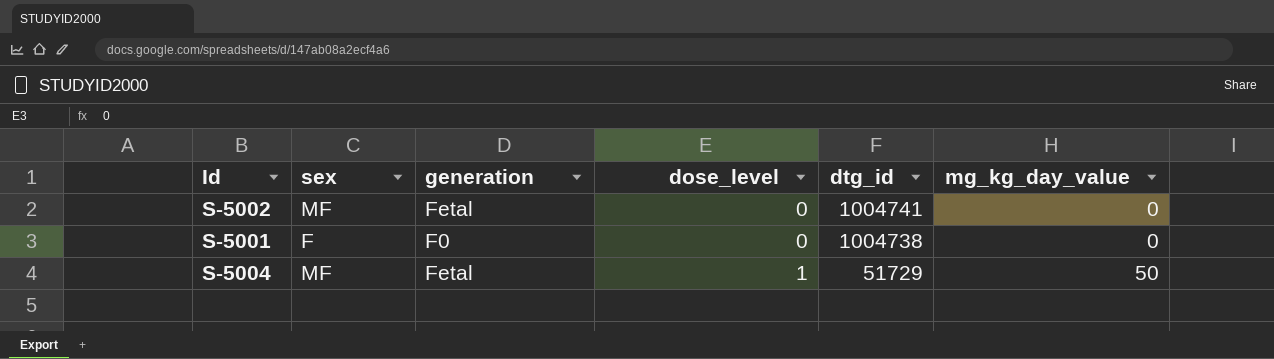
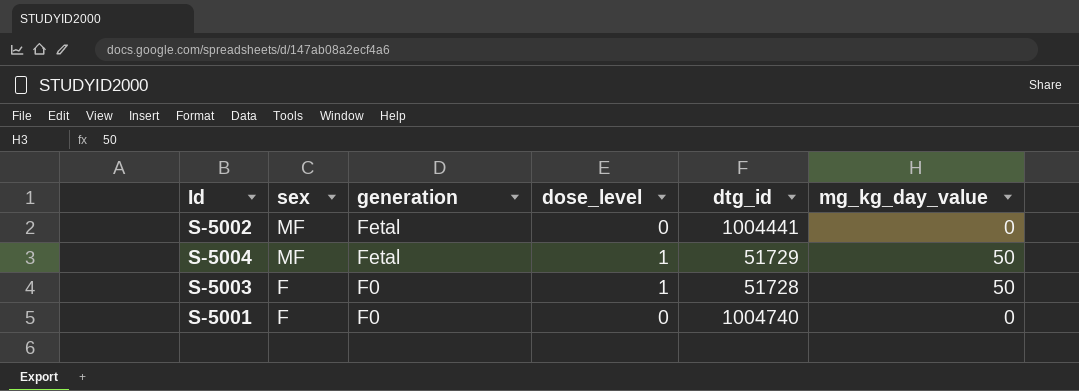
row order: dose_level ascending -> sex descending
S-5002 | dtg_id: 1004741 -> 1004441
row S-5003: none -> F | F0 | 1 | 51728 | 50
S-5001 | dtg_id: 1004738 -> 1004740

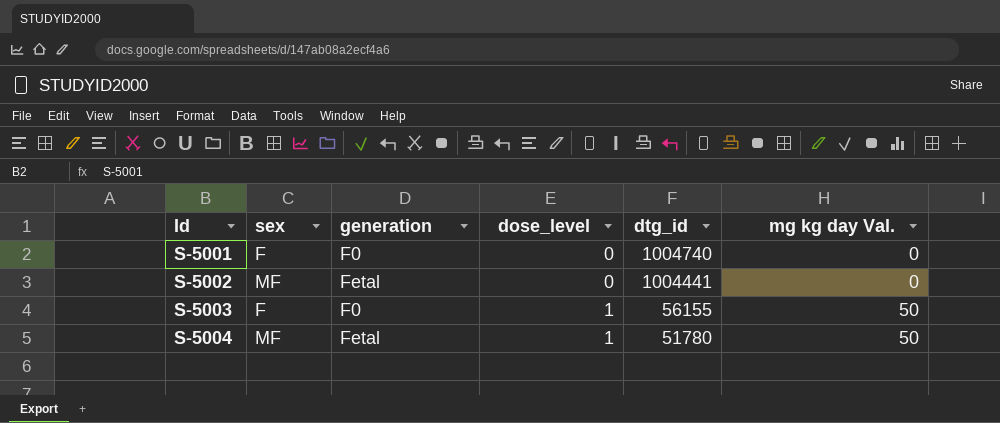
row order: sex descending -> Id ascending
column name: mg_kg_day_value -> mg kg day Val.
S-5003 | dtg_id: 51728 -> 56155
S-5004 | dtg_id: 51729 -> 51780

